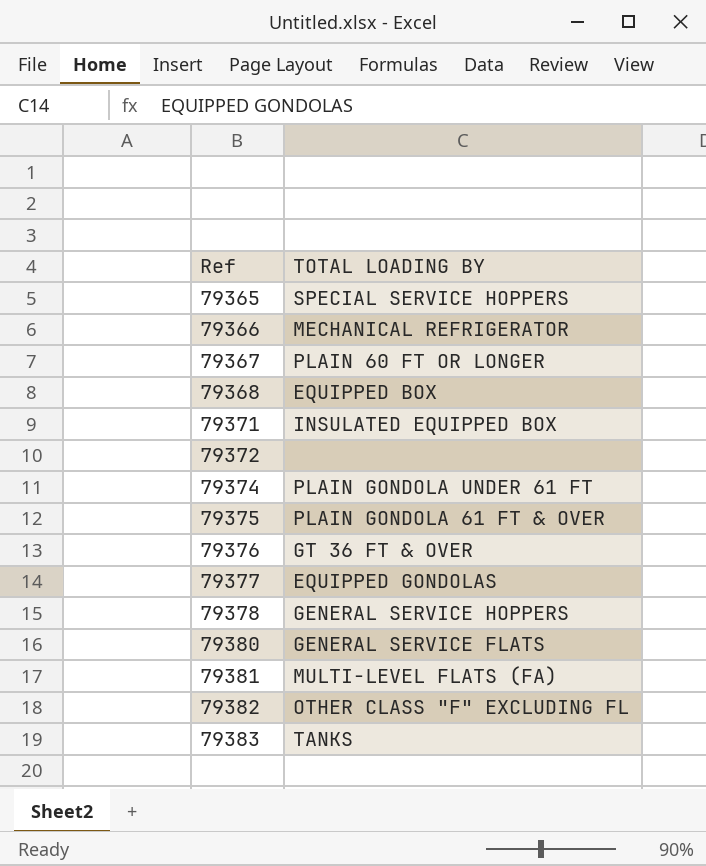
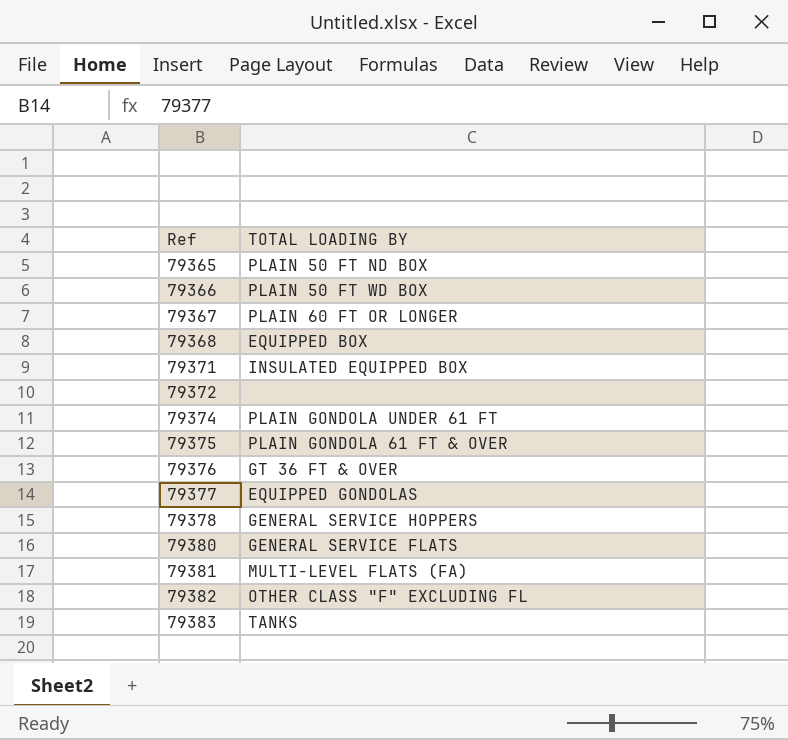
79365 | TOTAL LOADING BY: SPECIAL SERVICE HOPPERS -> PLAIN 50 FT ND BOX
79366 | TOTAL LOADING BY: MECHANICAL REFRIGERATOR -> PLAIN 50 FT WD BOX

